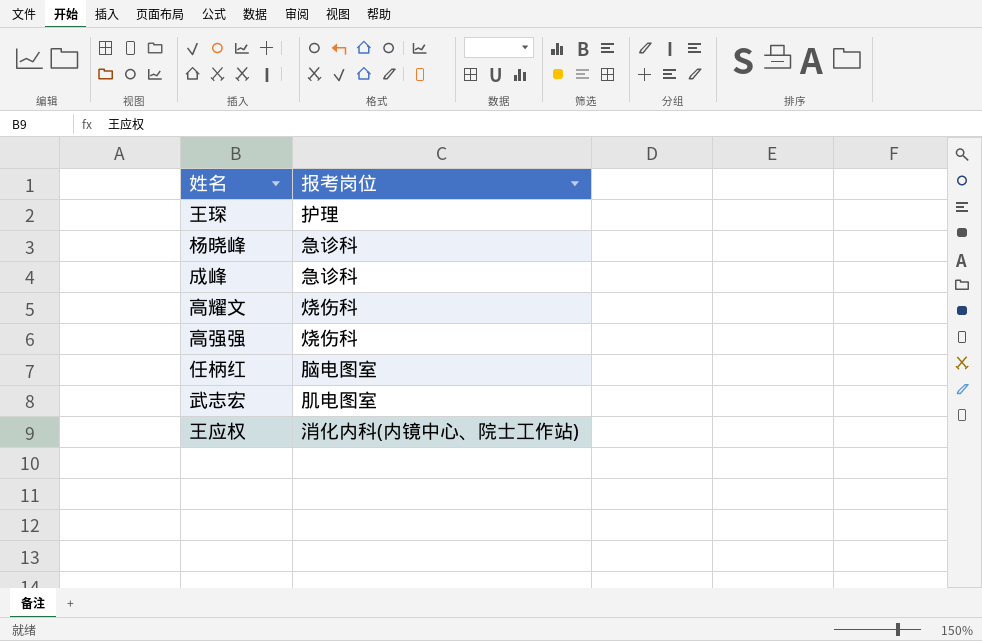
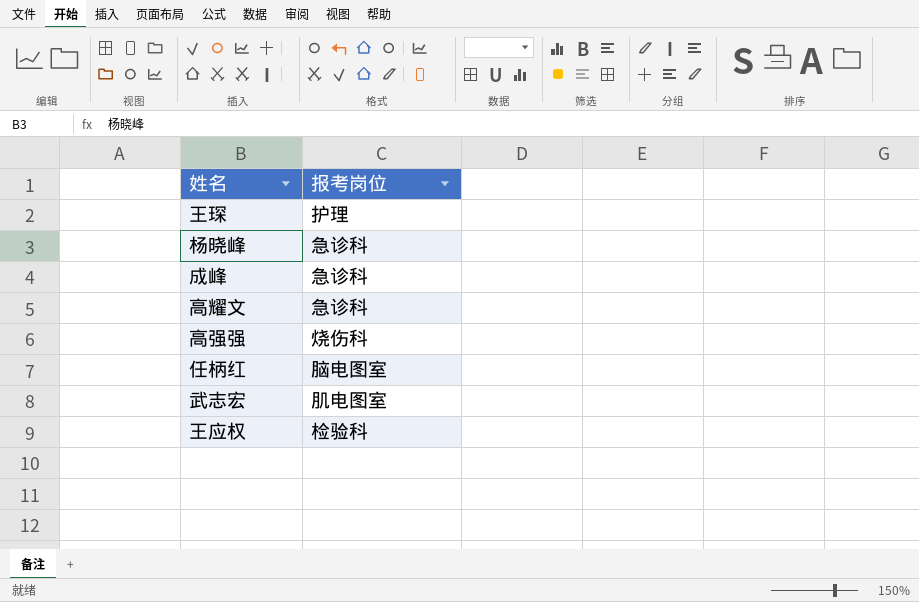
高耀文 | 报考岗位: 烧伤科 -> 急诊科
王应权 | 报考岗位: 消化内科(内镜中心、院士工作站) -> 检验科

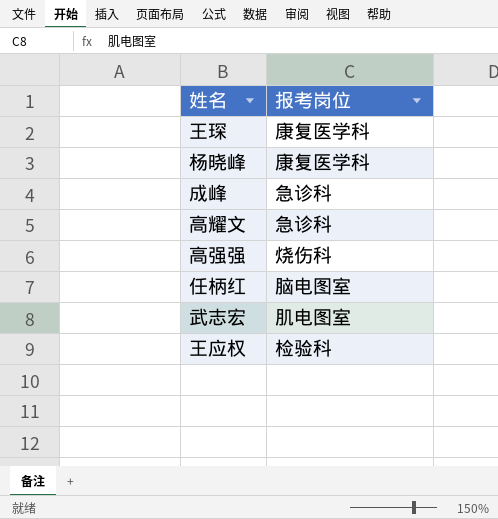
王琛 | 报考岗位: 护理 -> 康复医学科
杨晓峰 | 报考岗位: 急诊科 -> 康复医学科

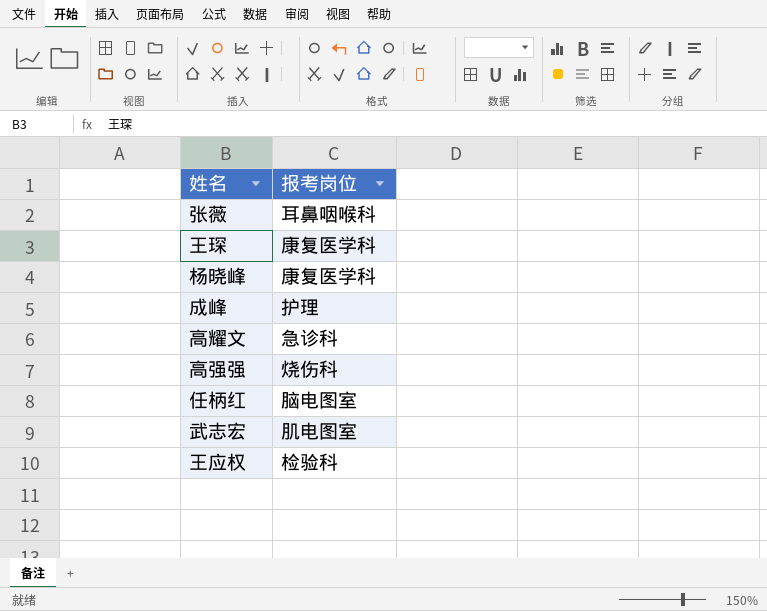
row 张薇: none -> 耳鼻咽喉科
成峰 | 报考岗位: 急诊科 -> 护理

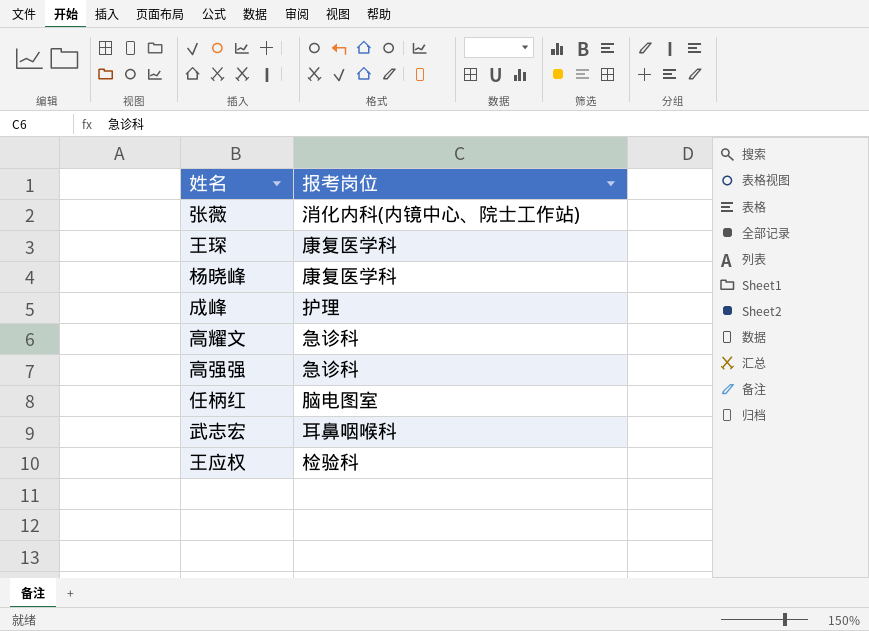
张薇 | 报考岗位: 耳鼻咽喉科 -> 消化内科(内镜中心、院士工作站)
高强强 | 报考岗位: 烧伤科 -> 急诊科
武志宏 | 报考岗位: 肌电图室 -> 耳鼻咽喉科

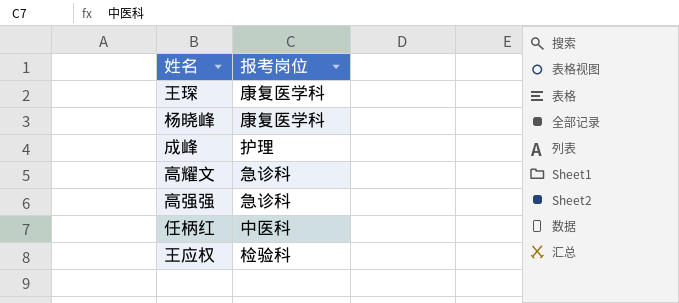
row 张薇: 消化内科(内镜中心、院士工作站) -> none
row 武志宏: 耳鼻咽喉科 -> none
任柄红 | 报考岗位: 脑电图室 -> 中医科

